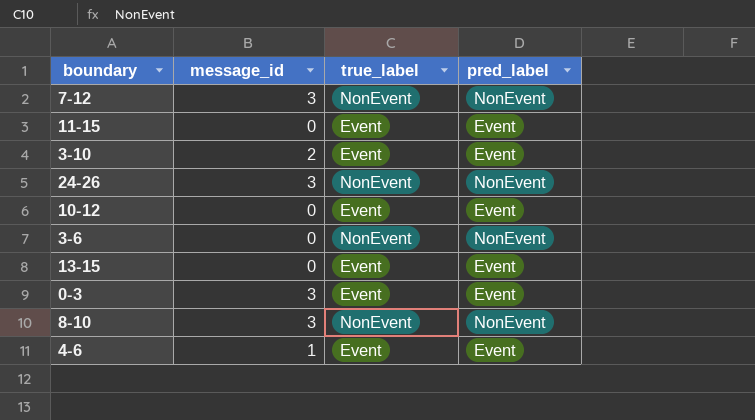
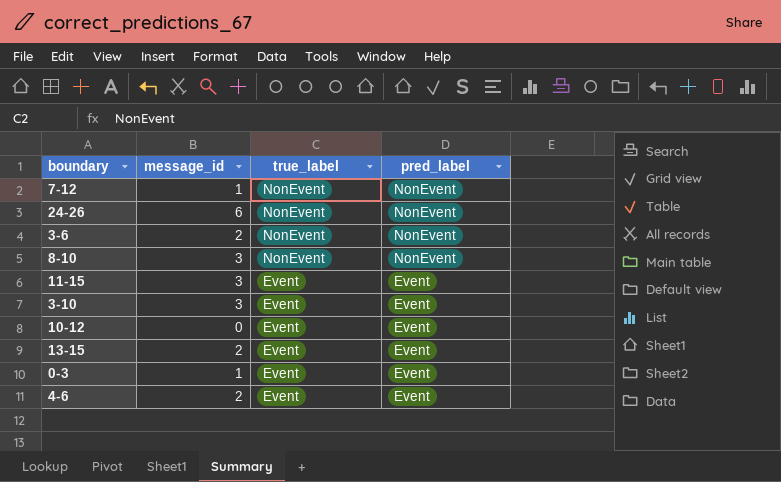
row order: none -> true_label descending
7-12 | message_id: 3 -> 1
24-26 | message_id: 3 -> 6
3-6 | message_id: 0 -> 2
11-15 | message_id: 0 -> 3
3-10 | message_id: 2 -> 3
13-15 | message_id: 0 -> 2
0-3 | message_id: 3 -> 1
4-6 | message_id: 1 -> 2

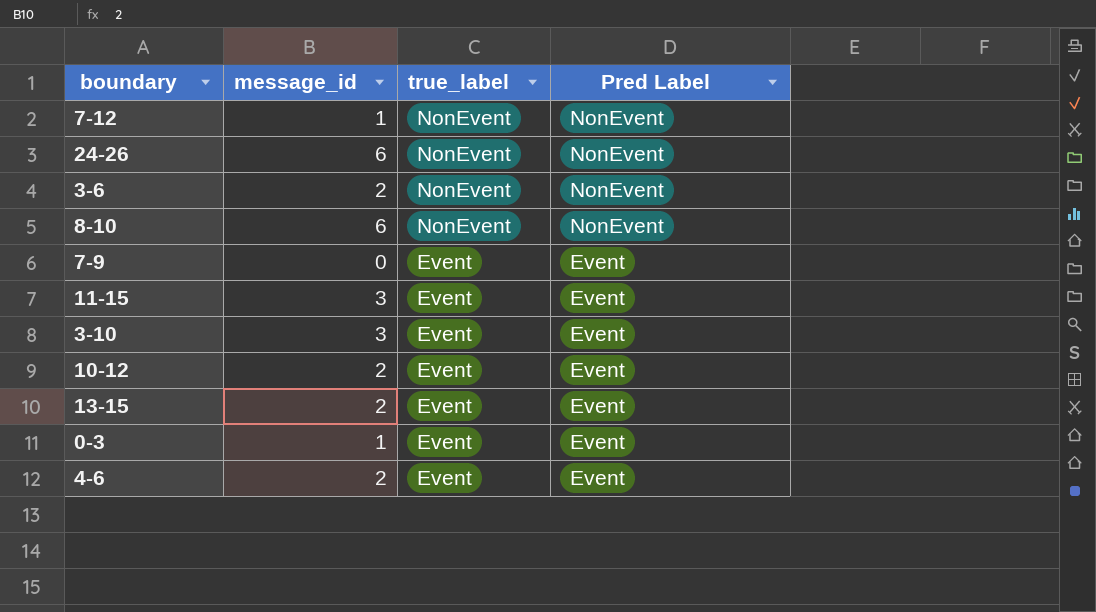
column name: pred_label -> Pred Label
8-10 | message_id: 3 -> 6
row 7-9: none -> 0 | Event | Event
10-12 | message_id: 0 -> 2

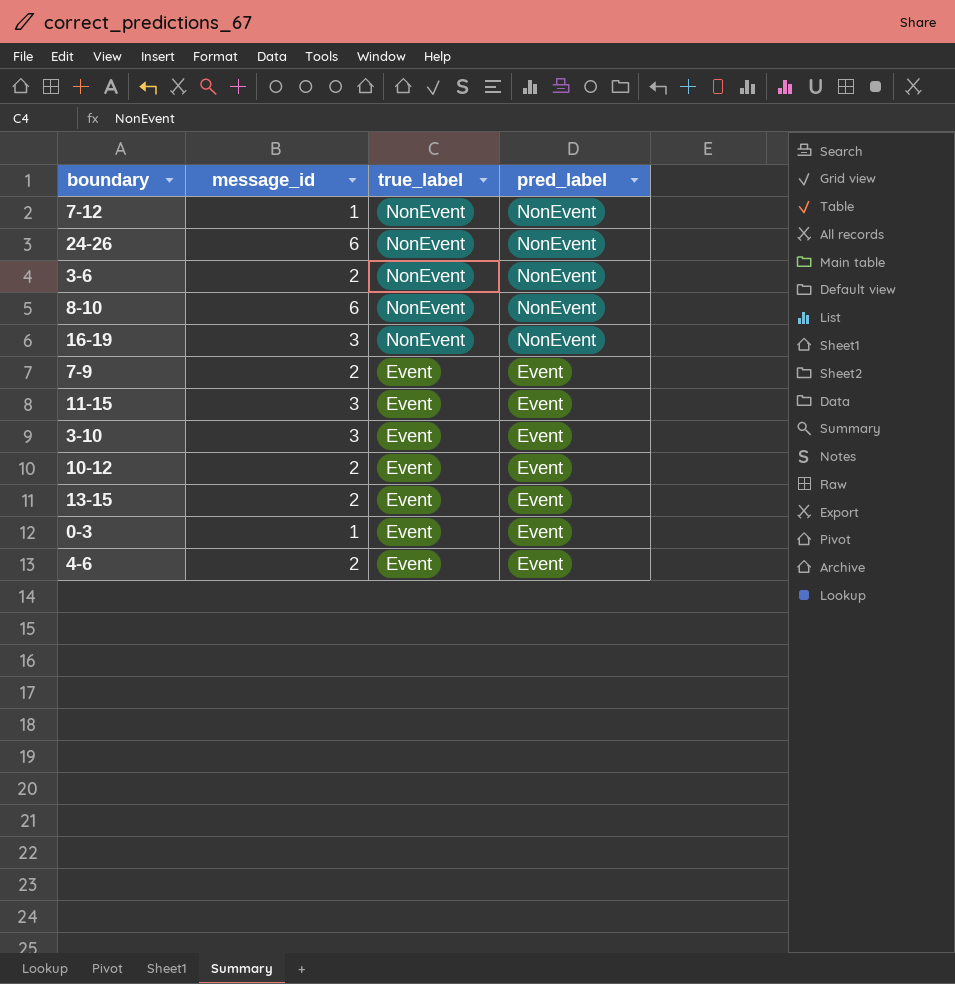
column name: Pred Label -> pred_label
row 16-19: none -> 3 | NonEvent | NonEvent
7-9 | message_id: 0 -> 2

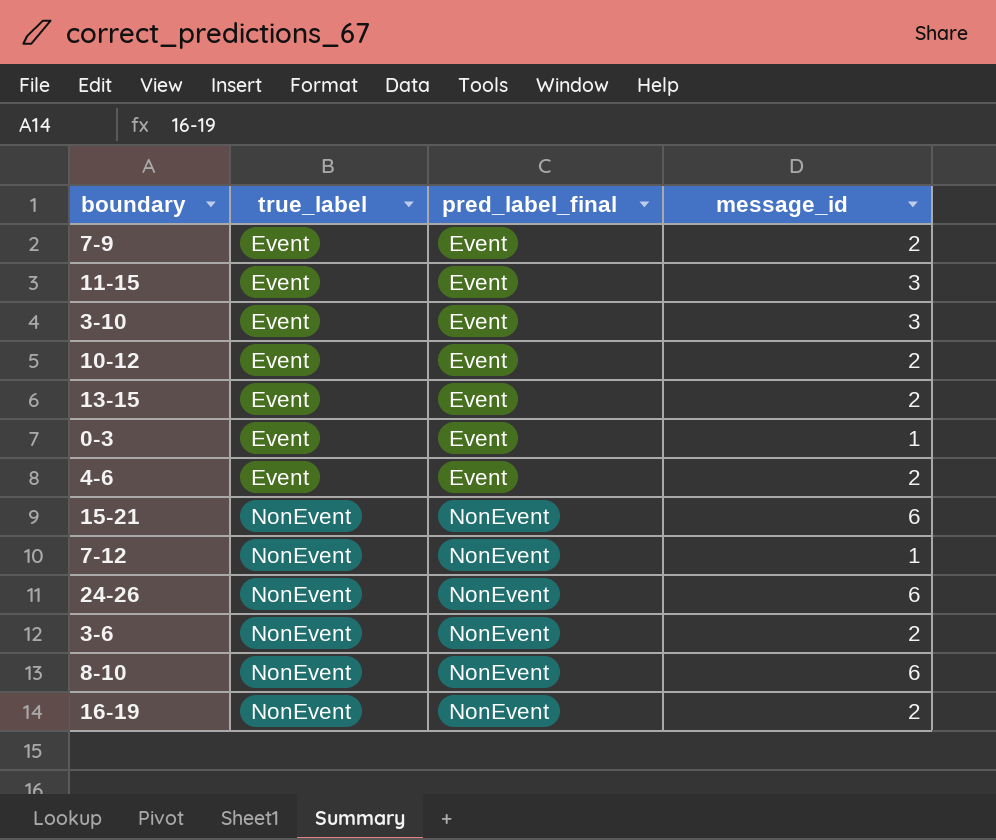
row order: true_label descending -> true_label ascending
column name: pred_label -> pred_label_final
column message_id | position: 2 -> 4
row 15-21: none -> NonEvent | NonEvent | 6
16-19 | message_id: 3 -> 2

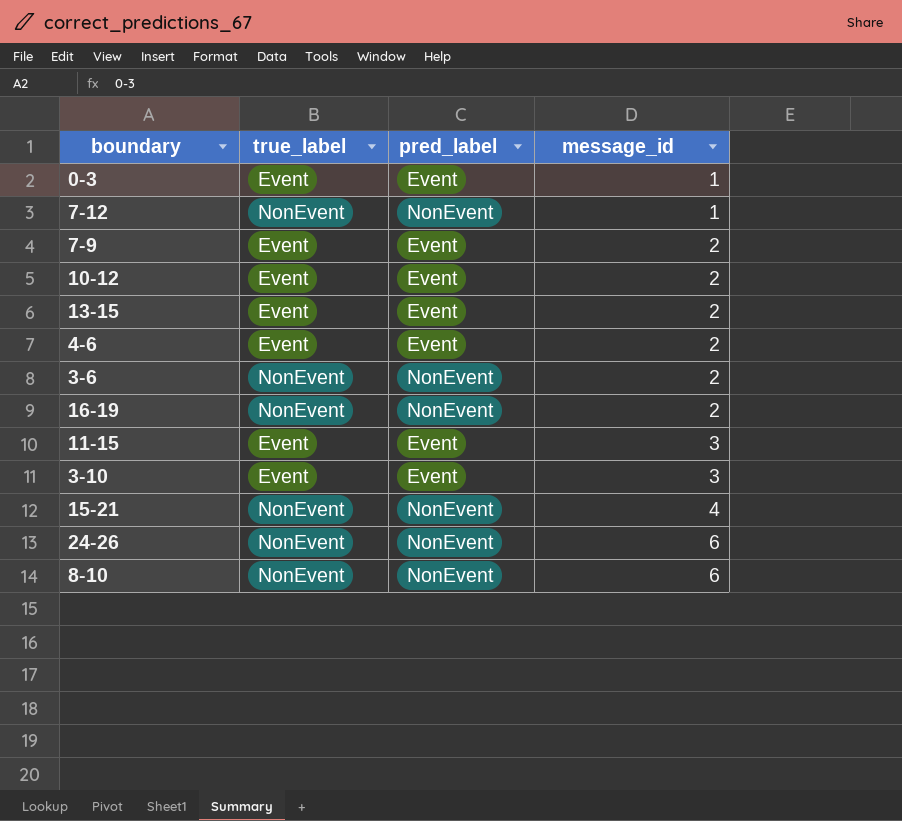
row order: true_label ascending -> message_id ascending
column name: pred_label_final -> pred_label
15-21 | message_id: 6 -> 4

